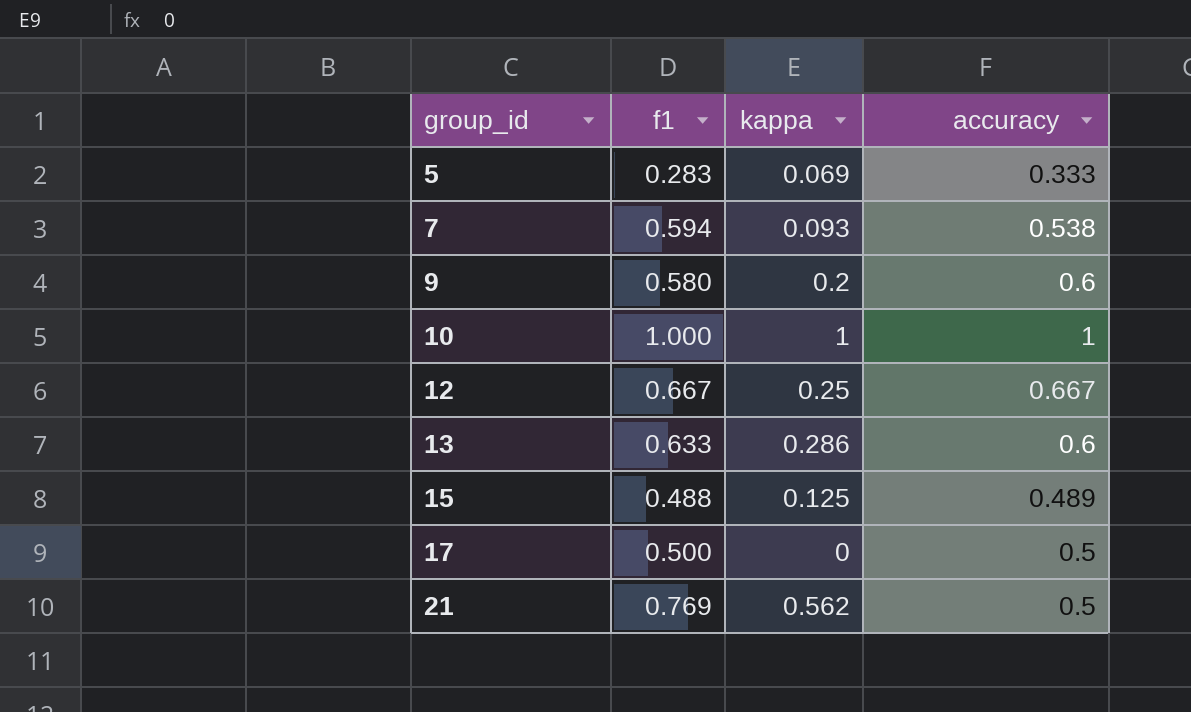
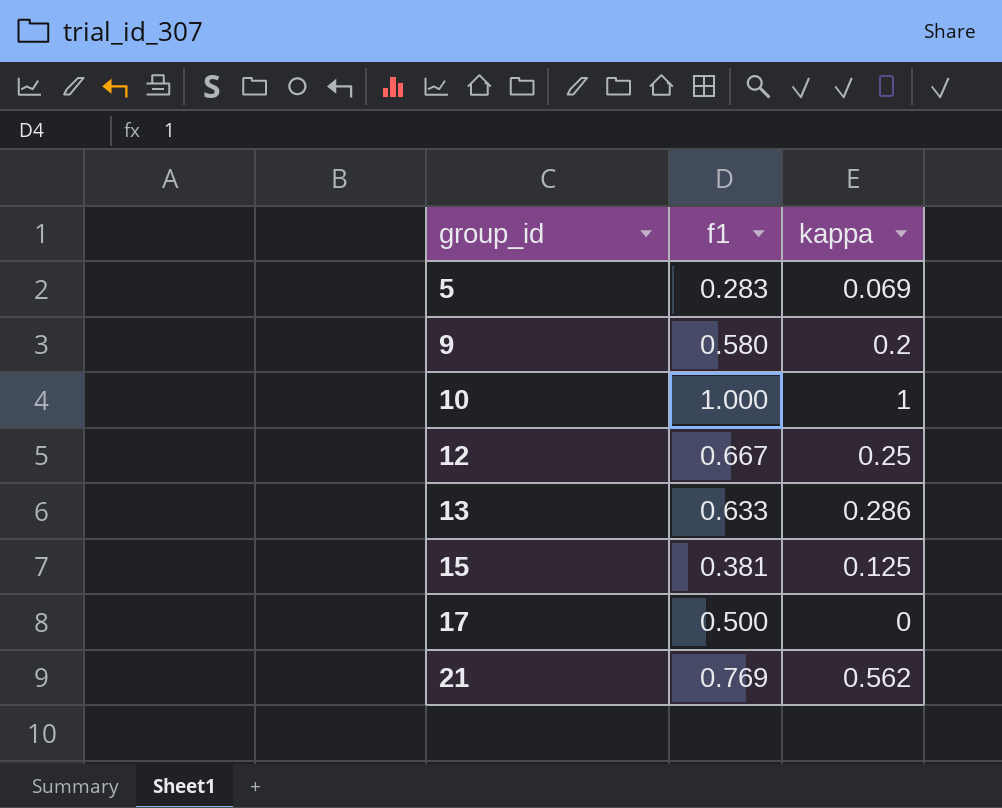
column accuracy | position: 4 -> none
row 7: 0.594 | 0.093 | 0.538 -> none
15 | f1: 0.488 -> 0.381

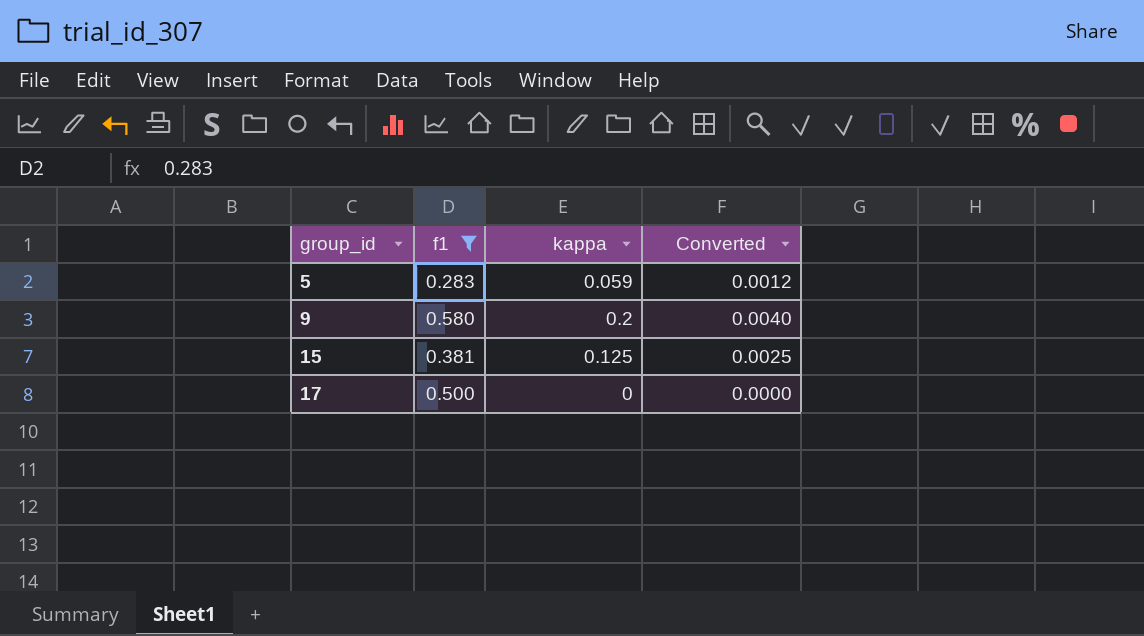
filter: none -> f1 <= 0.580
column Converted | formula: none -> [kappa] * 0.02
5 | kappa: 0.069 -> 0.059

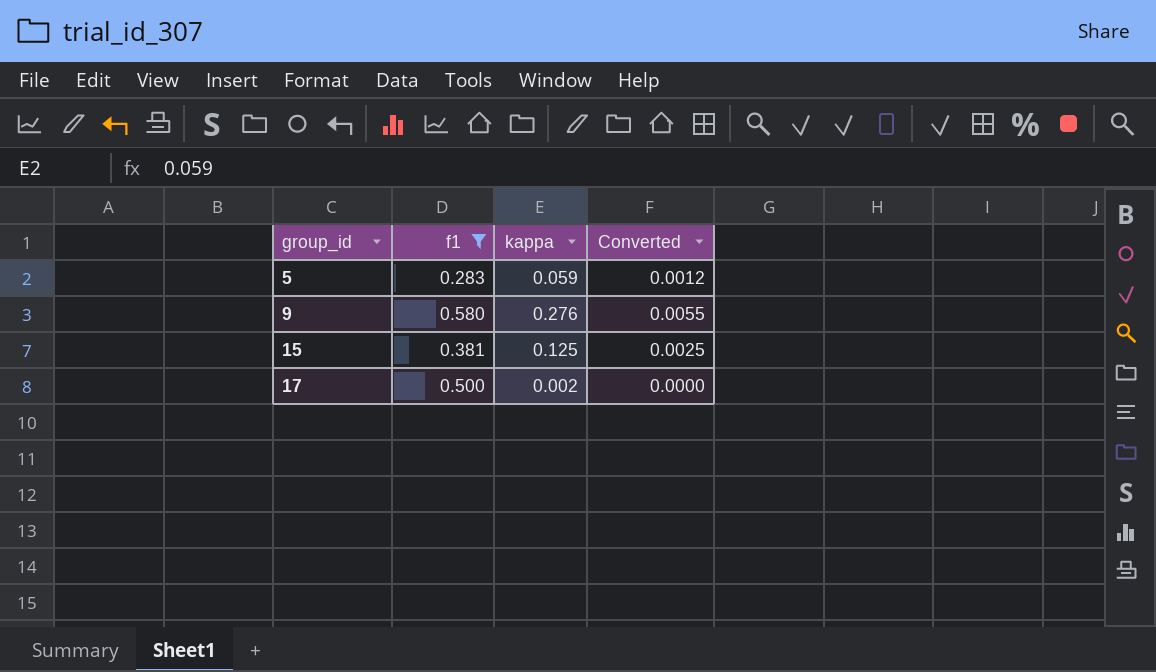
9 | kappa: 0.2 -> 0.276
9 | Converted: 0.0040 -> 0.0055
17 | kappa: 0 -> 0.002

